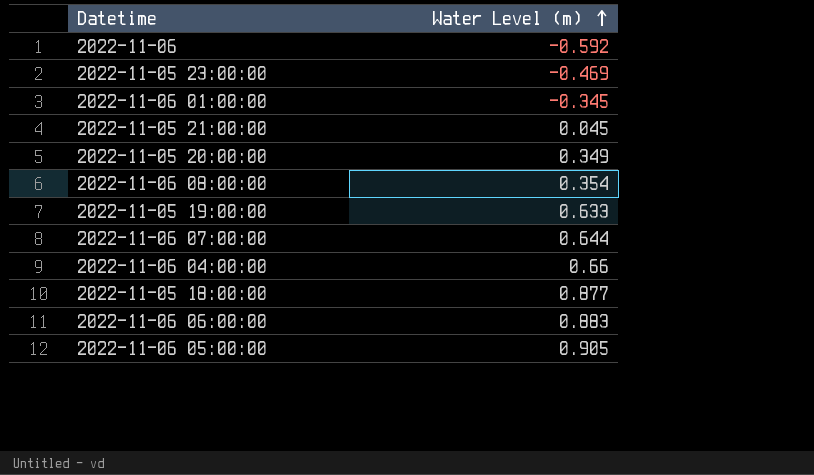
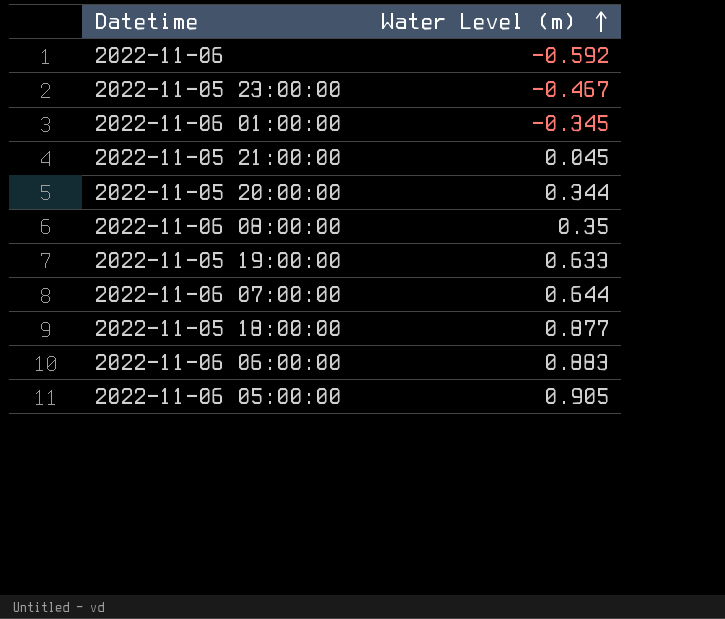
row 2022-11-06 04:00:00: 0.66 -> none
2022-11-05 23:00:00 | Water Level (m): -0.469 -> -0.467
2022-11-05 20:00:00 | Water Level (m): 0.349 -> 0.344
2022-11-06 08:00:00 | Water Level (m): 0.354 -> 0.35

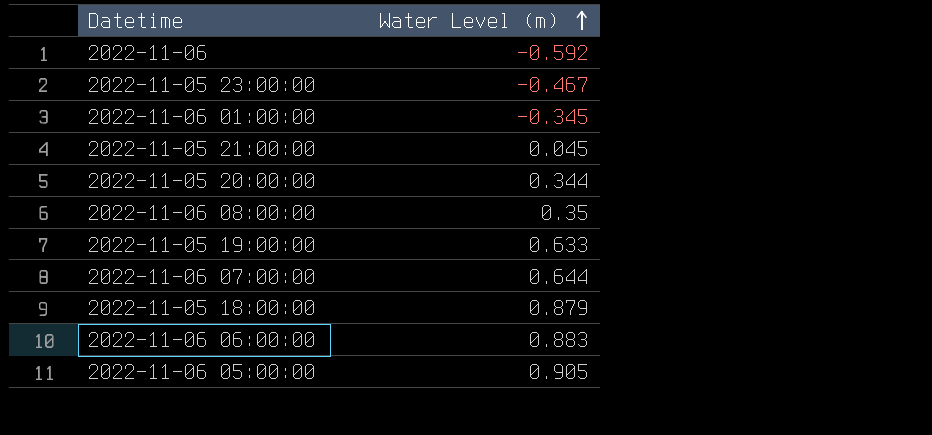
2022-11-05 18:00:00 | Water Level (m): 0.877 -> 0.879

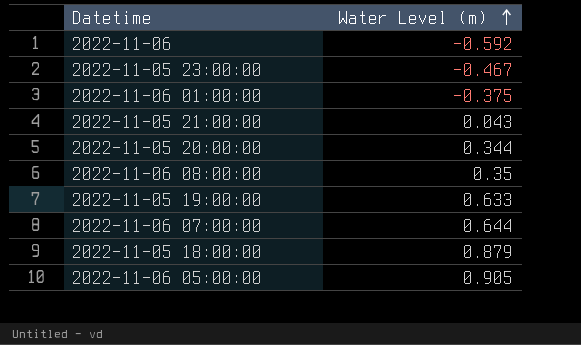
row 2022-11-06 06:00:00: 0.883 -> none
2022-11-06 01:00:00 | Water Level (m): -0.345 -> -0.375
2022-11-05 21:00:00 | Water Level (m): 0.045 -> 0.043

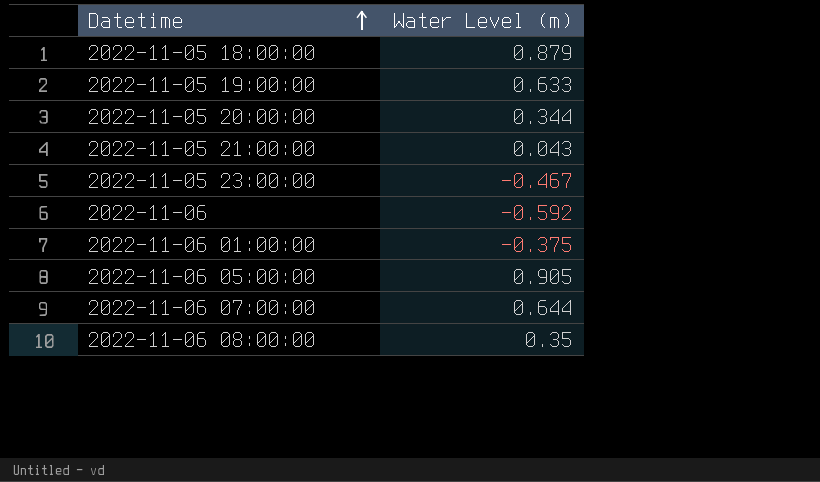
row order: Water Level (m) ascending -> Datetime ascending

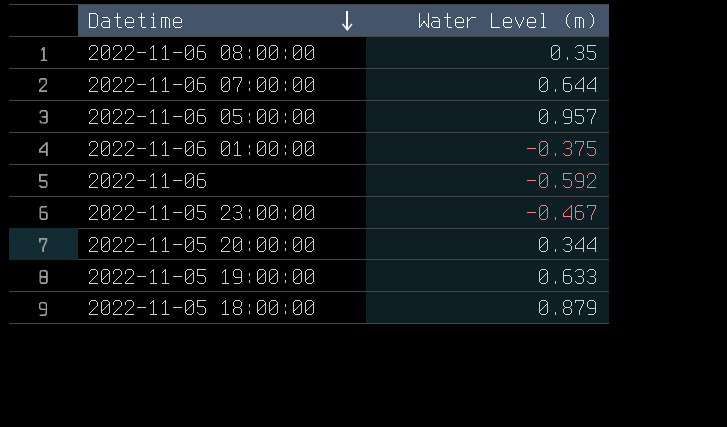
row order: Datetime ascending -> Datetime descending
row 2022-11-05 21:00:00: 0.043 -> none
2022-11-06 05:00:00 | Water Level (m): 0.905 -> 0.957

